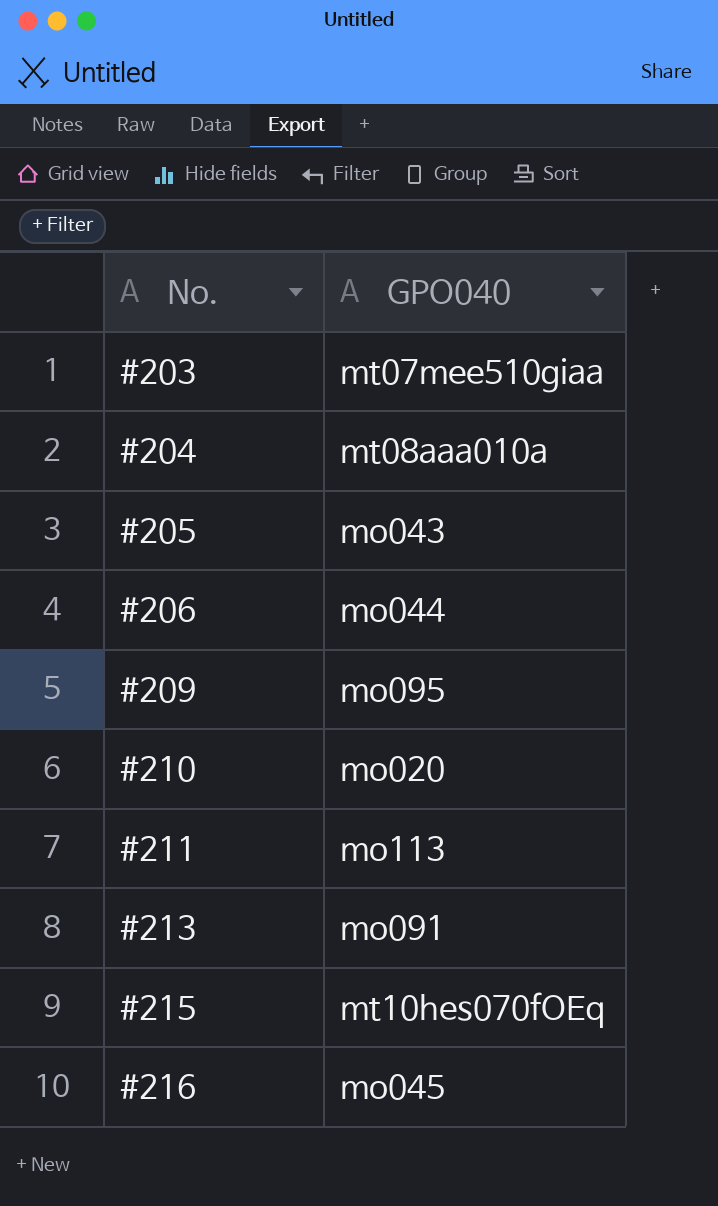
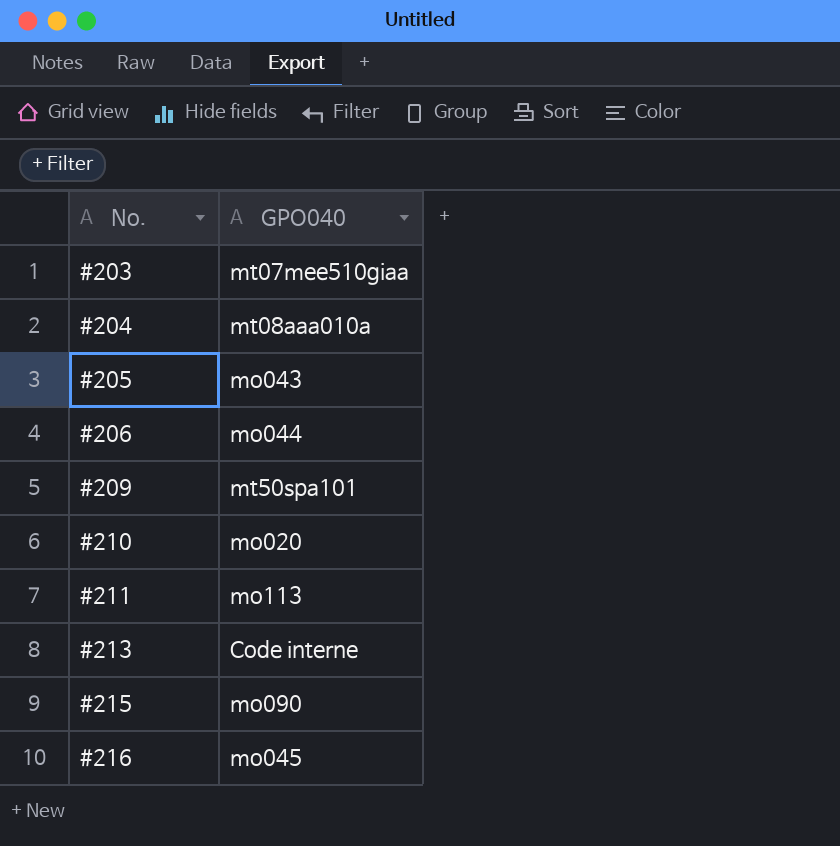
#209 | GPO040: mo095 -> mt50spa101
#213 | GPO040: mo091 -> Code interne
#215 | GPO040: mt10hes070fOEq -> mo090

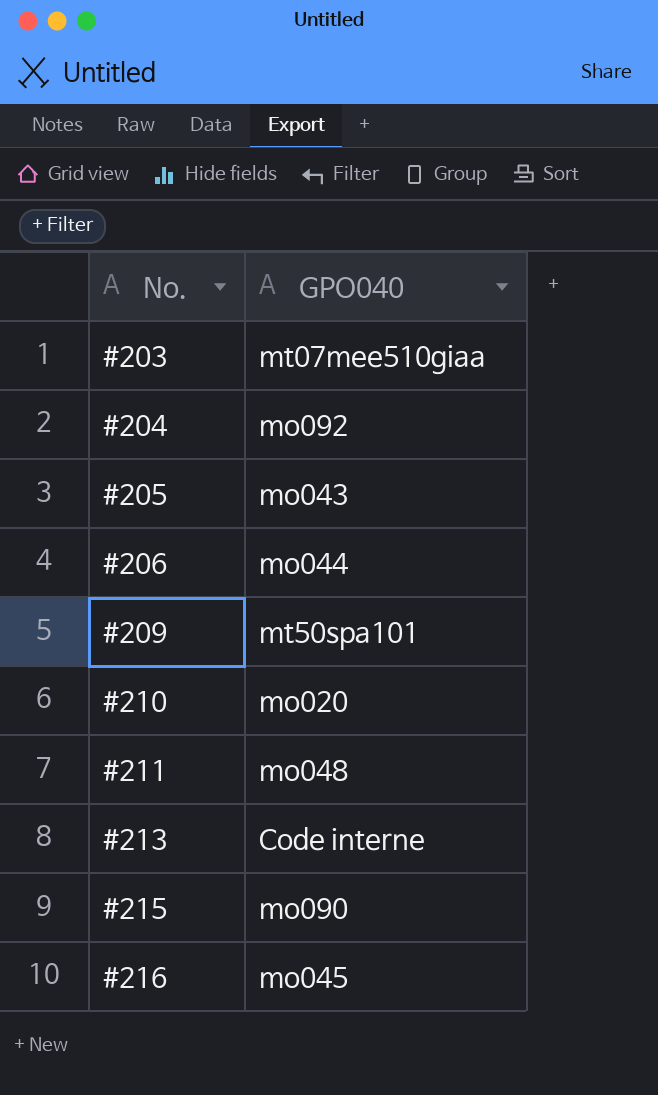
#204 | GPO040: mt08aaa010a -> mo092
#211 | GPO040: mo113 -> mo048

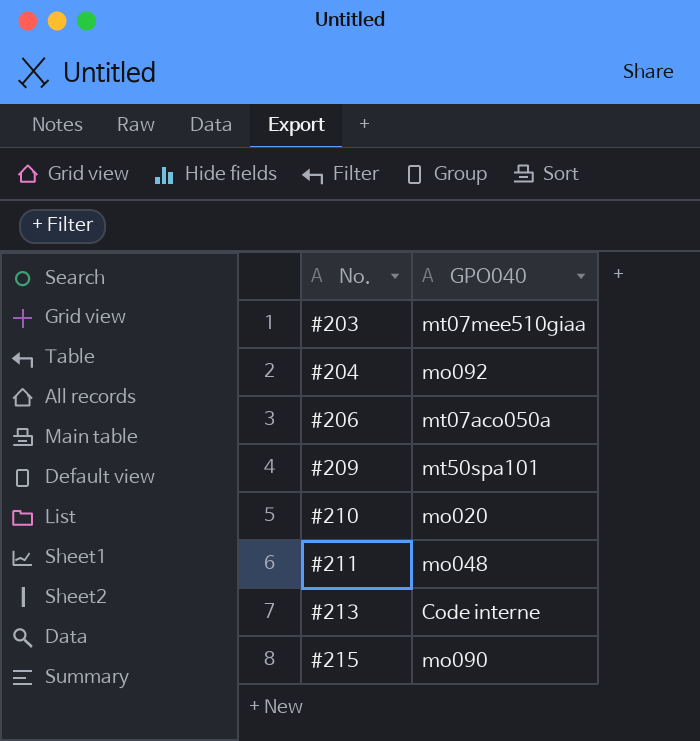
row #205: mo043 -> none
row #216: mo045 -> none
#206 | GPO040: mo044 -> mt07aco050a

